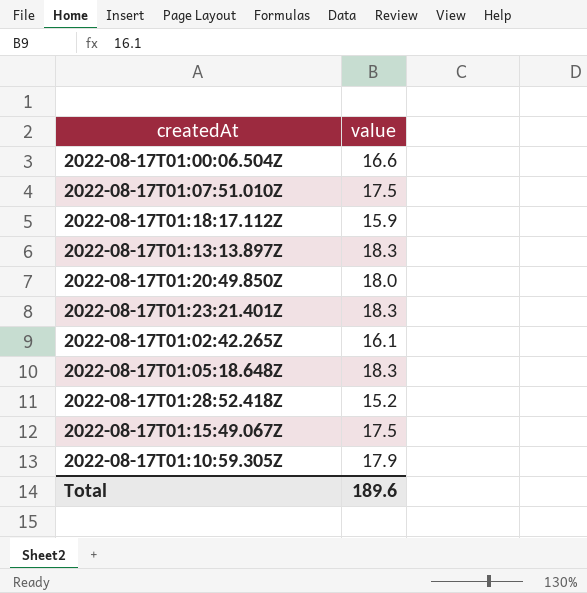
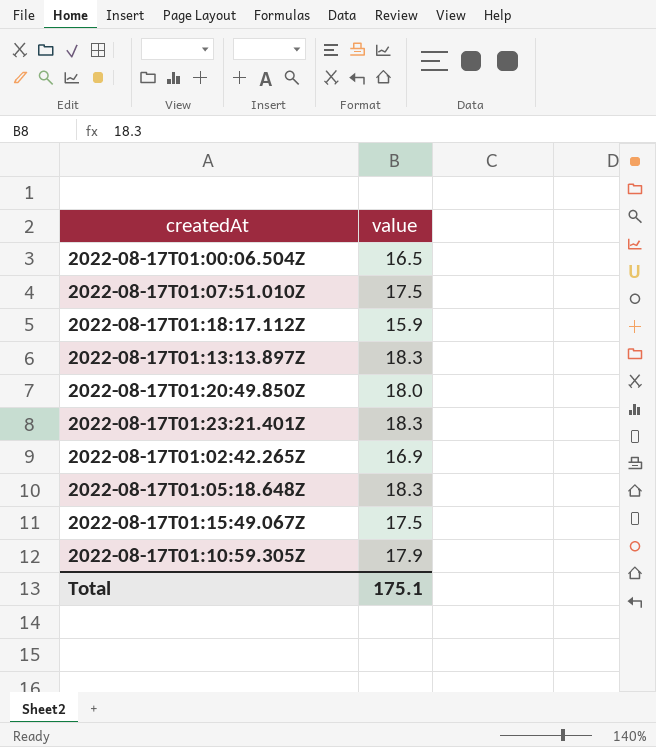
row 2022-08-17T01:28:52.418Z: 15.2 -> none
2022-08-17T01:00:06.504Z | value: 16.6 -> 16.5
2022-08-17T01:02:42.265Z | value: 16.1 -> 16.9
Total | value: 189.6 -> 175.1

